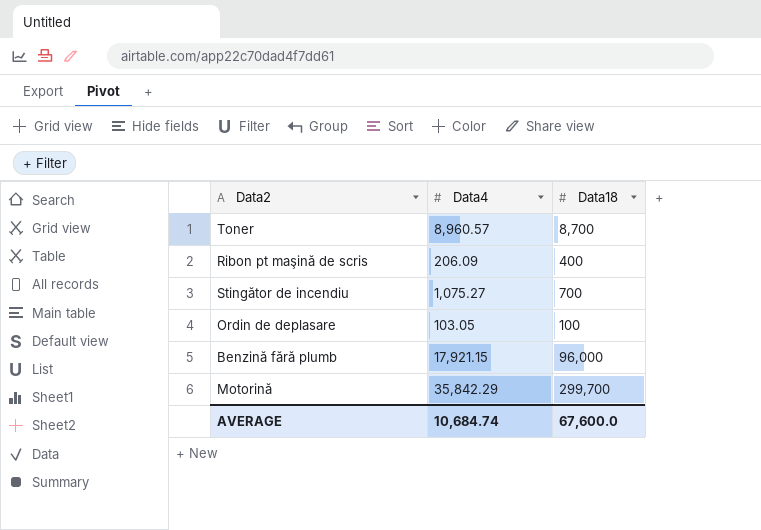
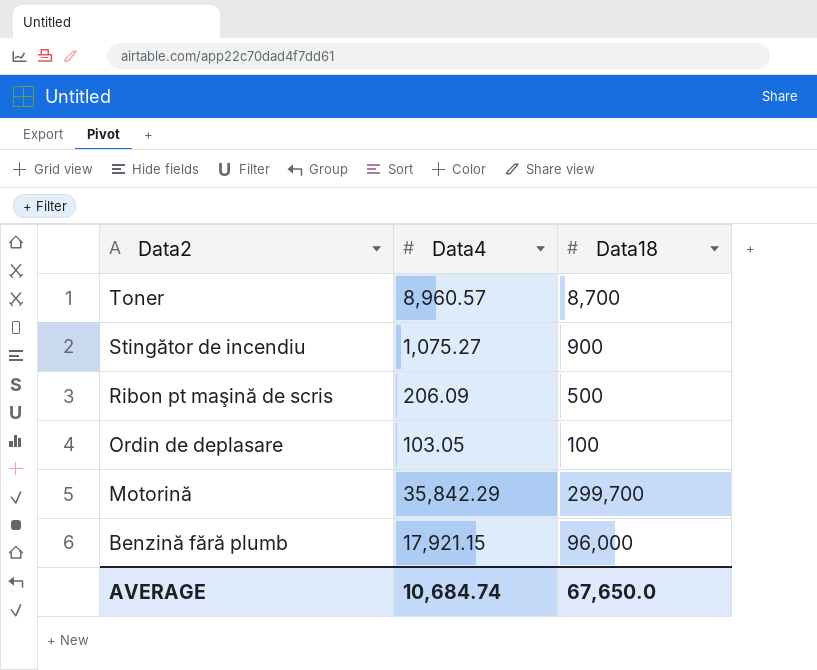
row order: none -> Data2 descending
Stingător de incendiu | Data18: 700 -> 900
Ribon pt maşină de scris | Data18: 400 -> 500
AVERAGE | Data18: 67,600.0 -> 67,650.0

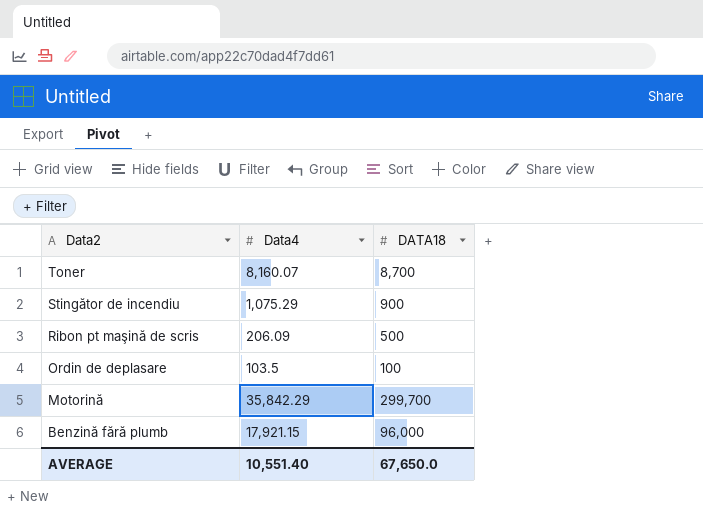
column name: Data18 -> DATA18
Toner | Data4: 8,960.57 -> 8,160.07
Stingător de incendiu | Data4: 1,075.27 -> 1,075.29
Ordin de deplasare | Data4: 103.05 -> 103.5
AVERAGE | Data4: 10,684.74 -> 10,551.40

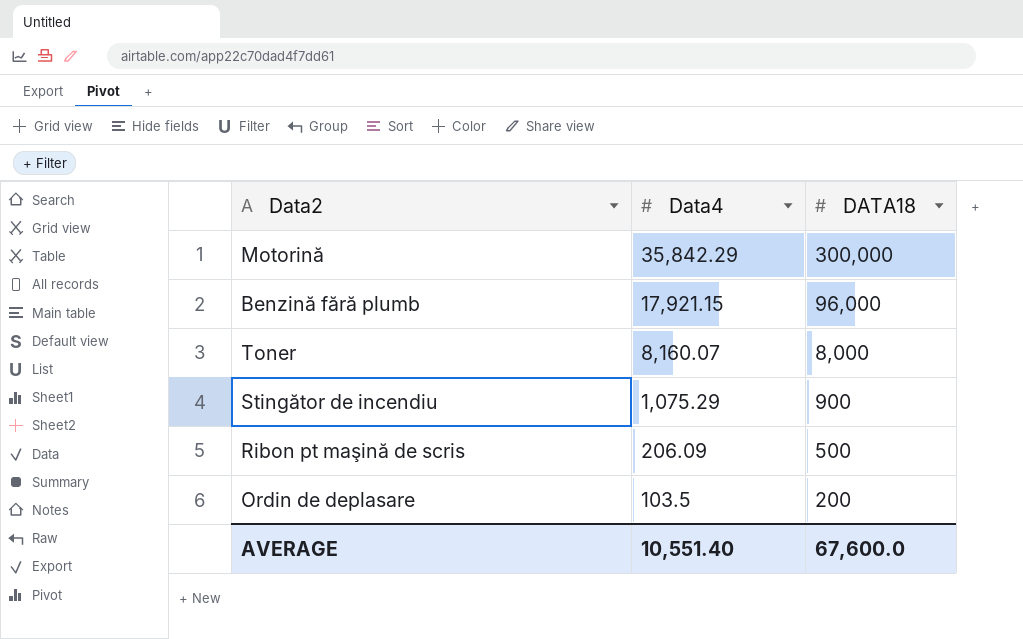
row order: Data2 descending -> Data4 descending
Motorină | DATA18: 299,700 -> 300,000
Toner | DATA18: 8,700 -> 8,000
Ordin de deplasare | DATA18: 100 -> 200
AVERAGE | DATA18: 67,650.0 -> 67,600.0

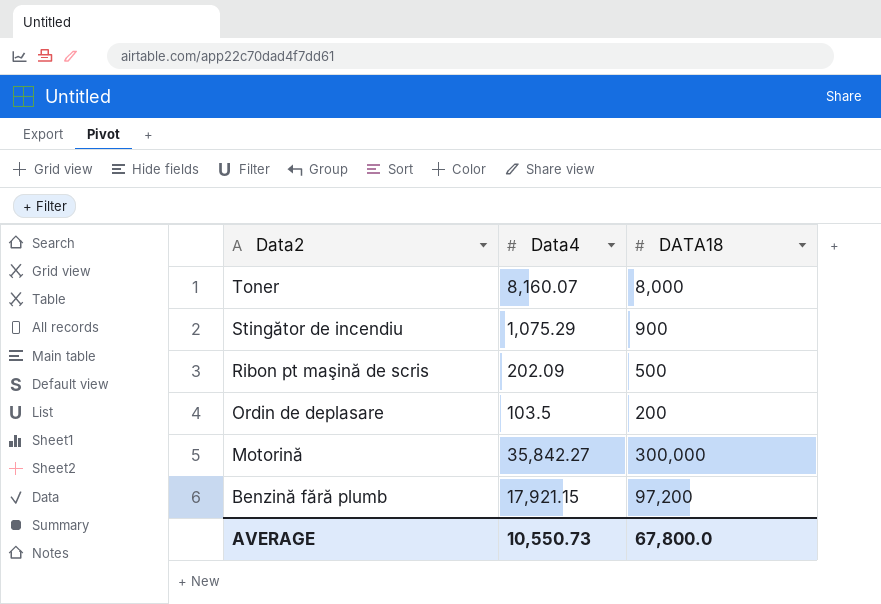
row order: Data4 descending -> Data2 descending
Ribon pt maşină de scris | Data4: 206.09 -> 202.09
Motorină | Data4: 35,842.29 -> 35,842.27
Benzină fără plumb | DATA18: 96,000 -> 97,200
AVERAGE | Data4: 10,551.40 -> 10,550.73
AVERAGE | DATA18: 67,600.0 -> 67,800.0

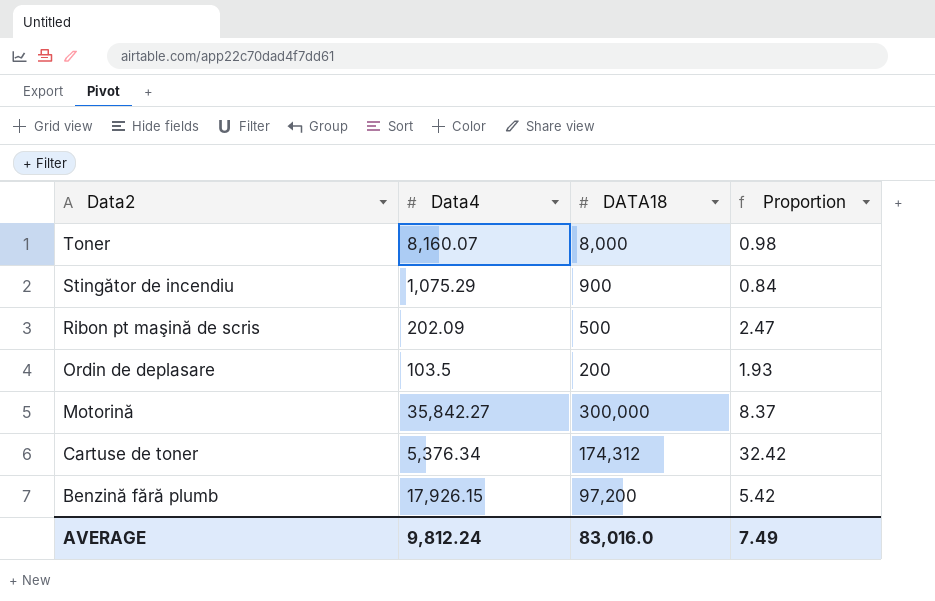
column Proportion | formula: none -> [DATA18] / [Data4]
row Cartuse de toner: none -> 5,376.34 | 174,312 | 32.42
Benzină fără plumb | Data4: 17,921.15 -> 17,926.15
AVERAGE | Data4: 10,550.73 -> 9,812.24
AVERAGE | DATA18: 67,800.0 -> 83,016.0

